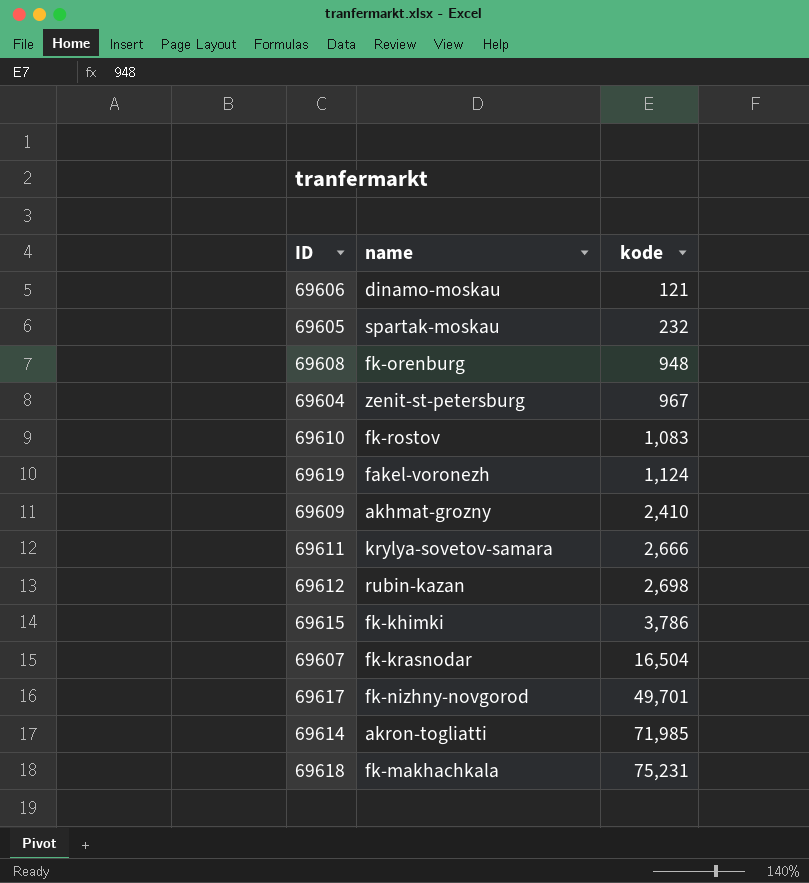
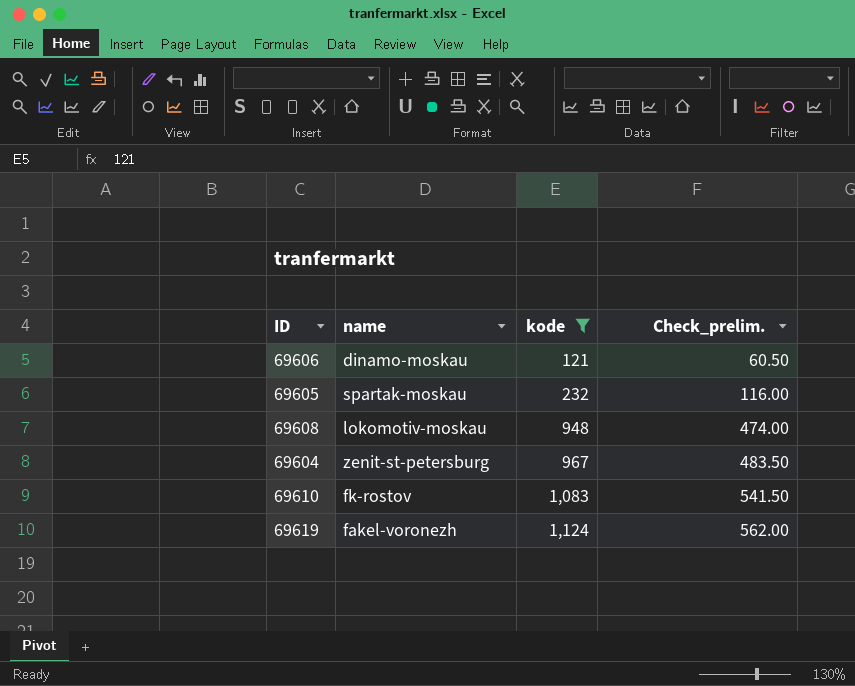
filter: none -> kode <= 1,124
column Check_prelim. | formula: none -> [kode] * 0.5
69608 | name: fk-orenburg -> lokomotiv-moskau

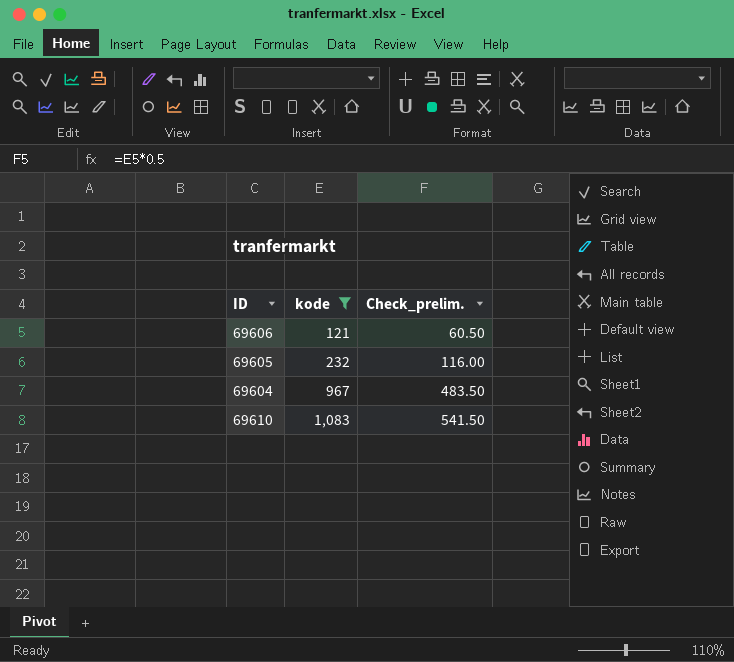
column name | position: 2 -> none
row 69608: lokomotiv-moskau | 948 | 474.00 -> none
row 69619: fakel-voronezh | 1,124 | 562.00 -> none

